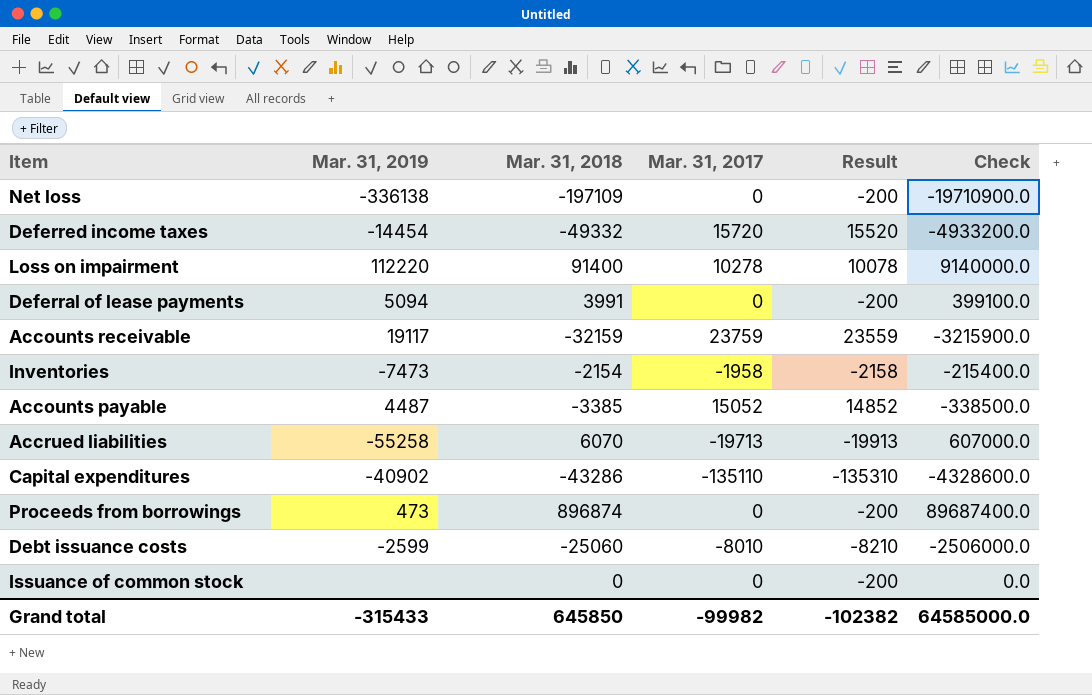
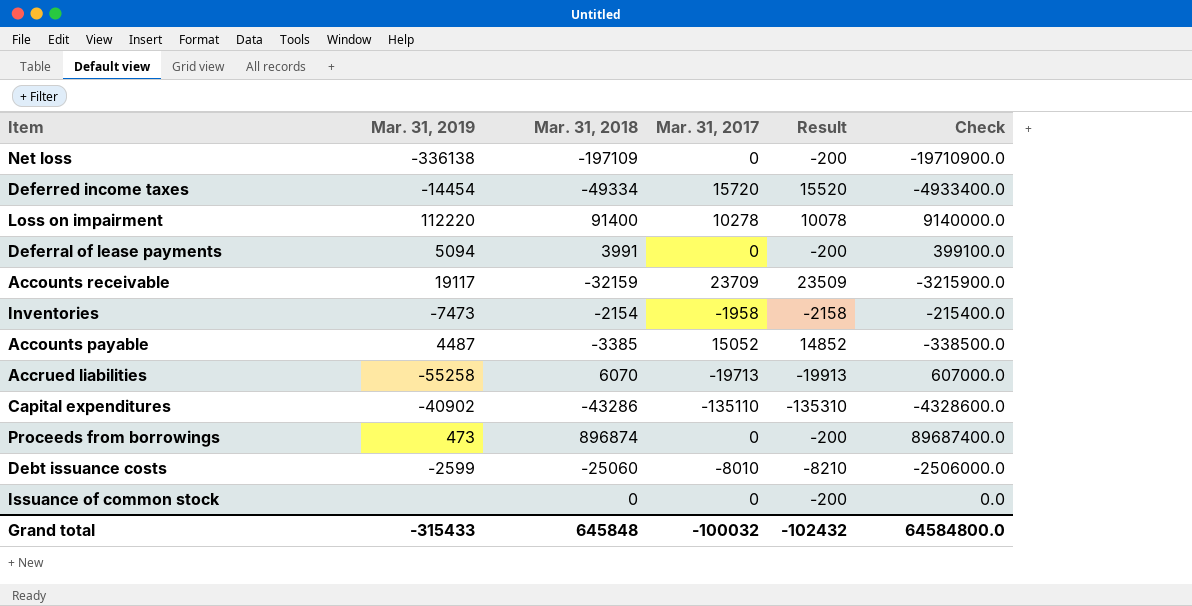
Deferred income taxes | Mar. 31, 2018: -49332 -> -49334
Deferred income taxes | Check: -4933200.0 -> -4933400.0
Accounts receivable | Mar. 31, 2017: 23759 -> 23709
Accounts receivable | Result: 23559 -> 23509
Grand total | Mar. 31, 2018: 645850 -> 645848
Grand total | Mar. 31, 2017: -99982 -> -100032
Grand total | Result: -102382 -> -102432
Grand total | Check: 64585000.0 -> 64584800.0

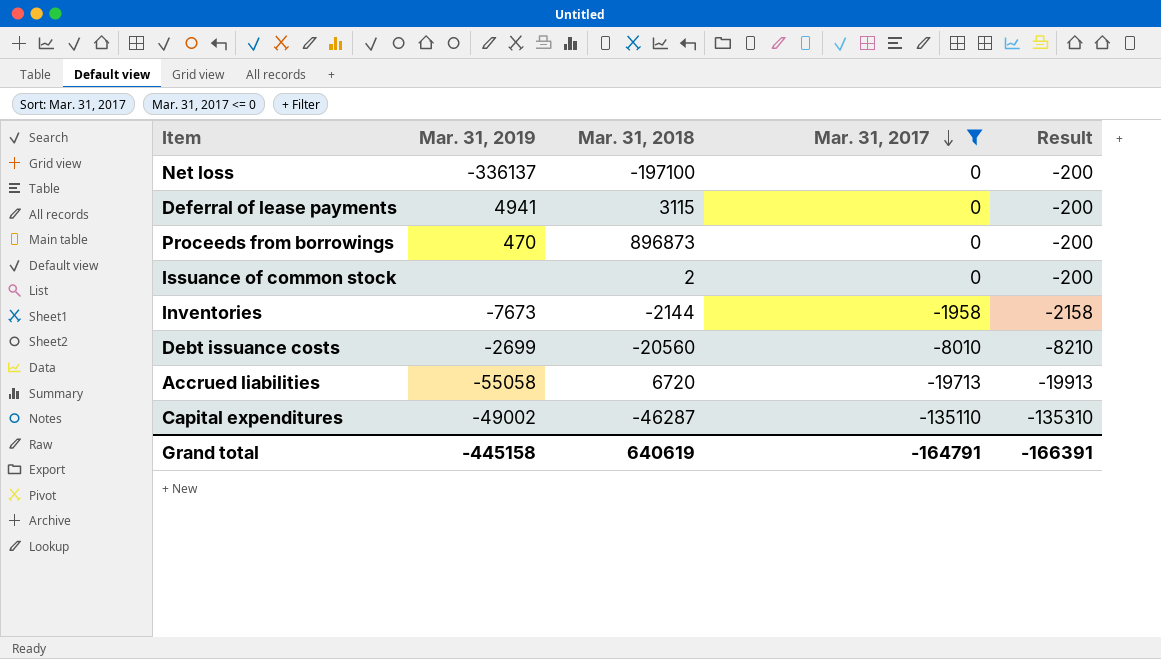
filter: none -> Mar. 31, 2017 <= 0
row order: none -> Mar. 31, 2017 descending
column Check | formula: [Mar. 31, 2018] * 100 -> none
Net loss | Mar. 31, 2019: -336138 -> -336137
Net loss | Mar. 31, 2018: -197109 -> -197100
Deferral of lease payments | Mar. 31, 2019: 5094 -> 4941
Deferral of lease payments | Mar. 31, 2018: 3991 -> 3115
Proceeds from borrowings | Mar. 31, 2019: 473 -> 470
Proceeds from borrowings | Mar. 31, 2018: 896874 -> 896873
Issuance of common stock | Mar. 31, 2018: 0 -> 2
Inventories | Mar. 31, 2019: -7473 -> -7673
Inventories | Mar. 31, 2018: -2154 -> -2144
Debt issuance costs | Mar. 31, 2019: -2599 -> -2699
Debt issuance costs | Mar. 31, 2018: -25060 -> -20560
Accrued liabilities | Mar. 31, 2019: -55258 -> -55058
Accrued liabilities | Mar. 31, 2018: 6070 -> 6720
Capital expenditures | Mar. 31, 2019: -40902 -> -49002
Capital expenditures | Mar. 31, 2018: -43286 -> -46287
Grand total | Mar. 31, 2019: -315433 -> -445158
Grand total | Mar. 31, 2018: 645848 -> 640619
Grand total | Mar. 31, 2017: -100032 -> -164791
Grand total | Result: -102432 -> -166391

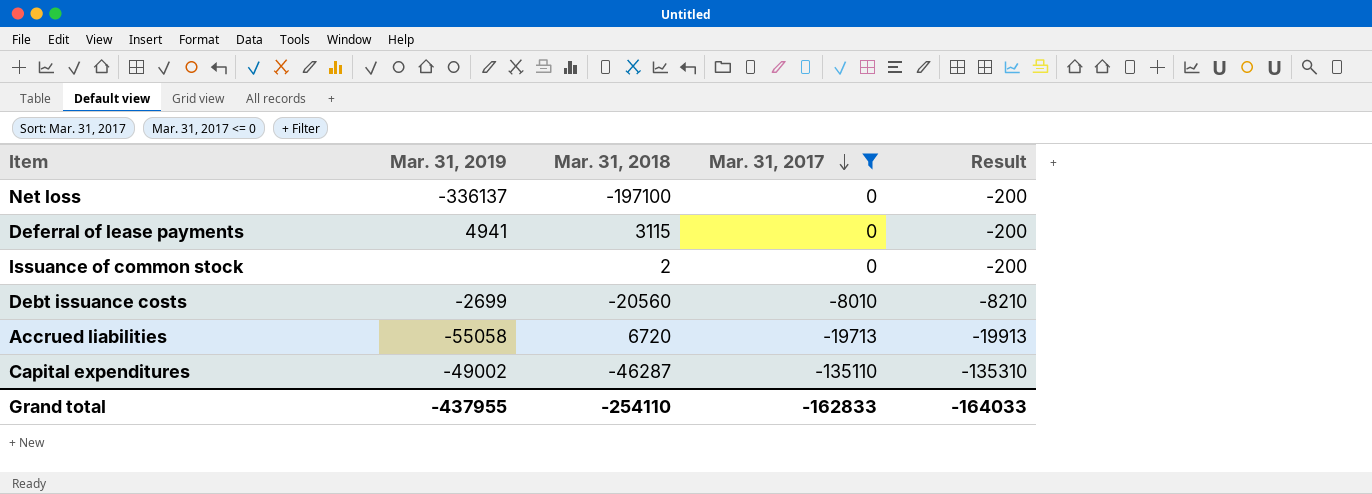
row Proceeds from borrowings: 470 | 896873 | 0 | -200 -> none
row Inventories: -7673 | -2144 | -1958 | -2158 -> none
Grand total | Mar. 31, 2019: -445158 -> -437955
Grand total | Mar. 31, 2018: 640619 -> -254110
Grand total | Mar. 31, 2017: -164791 -> -162833
Grand total | Result: -166391 -> -164033

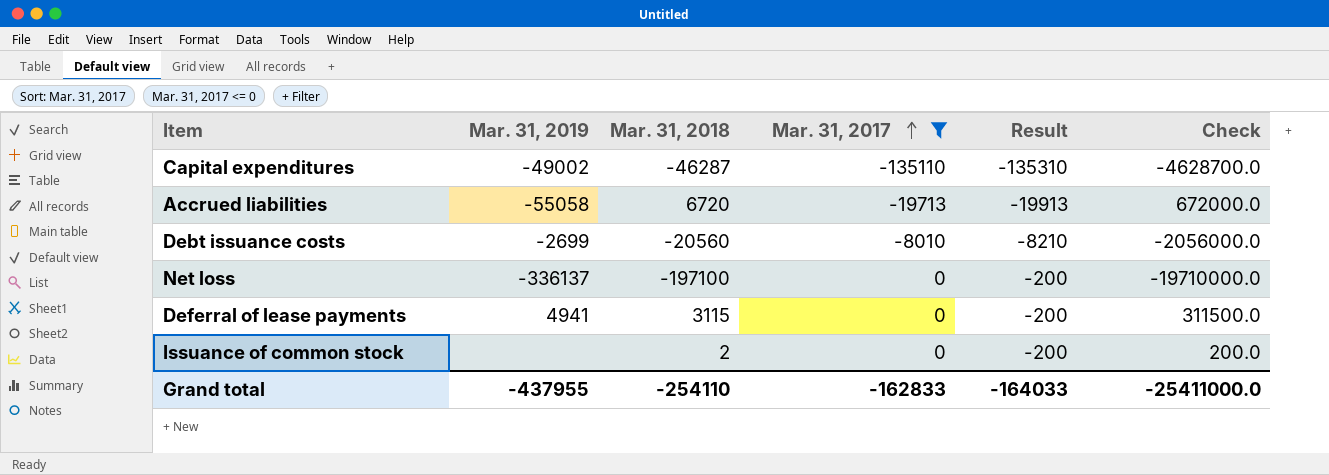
row order: Mar. 31, 2017 descending -> Mar. 31, 2017 ascending
column Check | formula: none -> [Mar. 31, 2018] * 100

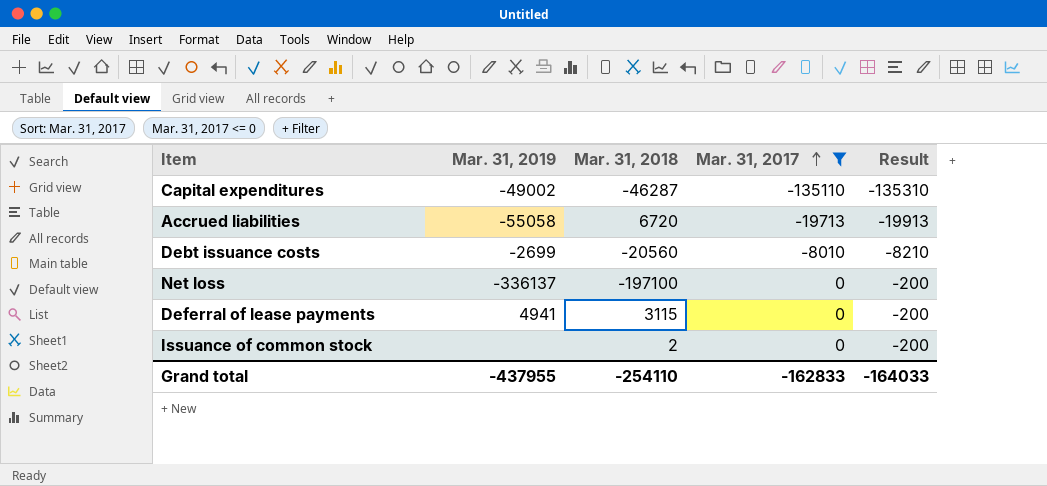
column Check | formula: [Mar. 31, 2018] * 100 -> none

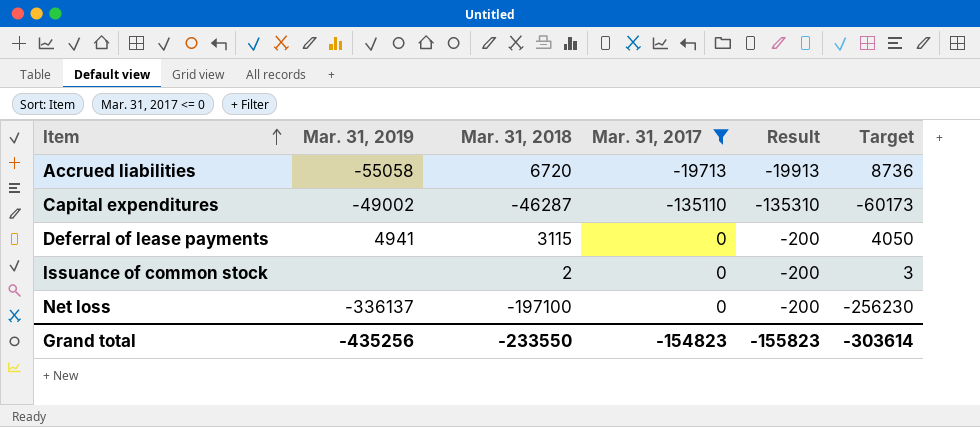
row order: Mar. 31, 2017 ascending -> Item ascending
column Target | formula: none -> [Mar. 31, 2018] * 1.3
row Debt issuance costs: -2699 | -20560 | -8010 | -8210 -> none
Grand total | Mar. 31, 2019: -437955 -> -435256
Grand total | Mar. 31, 2018: -254110 -> -233550
Grand total | Mar. 31, 2017: -162833 -> -154823
Grand total | Result: -164033 -> -155823

